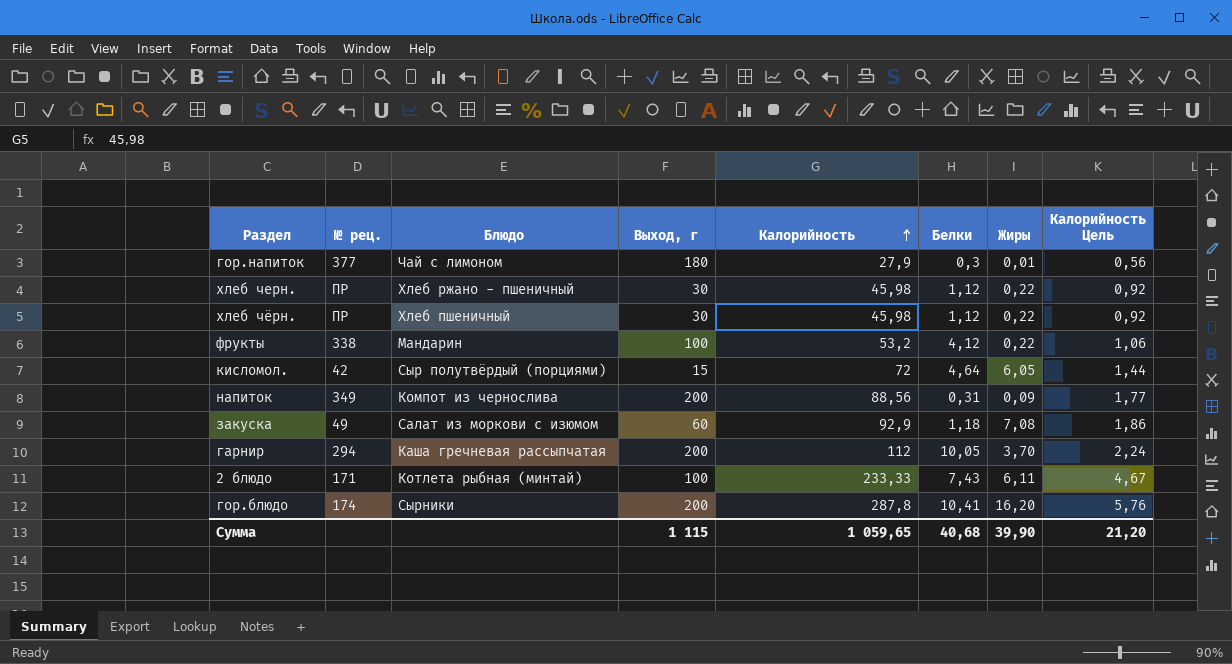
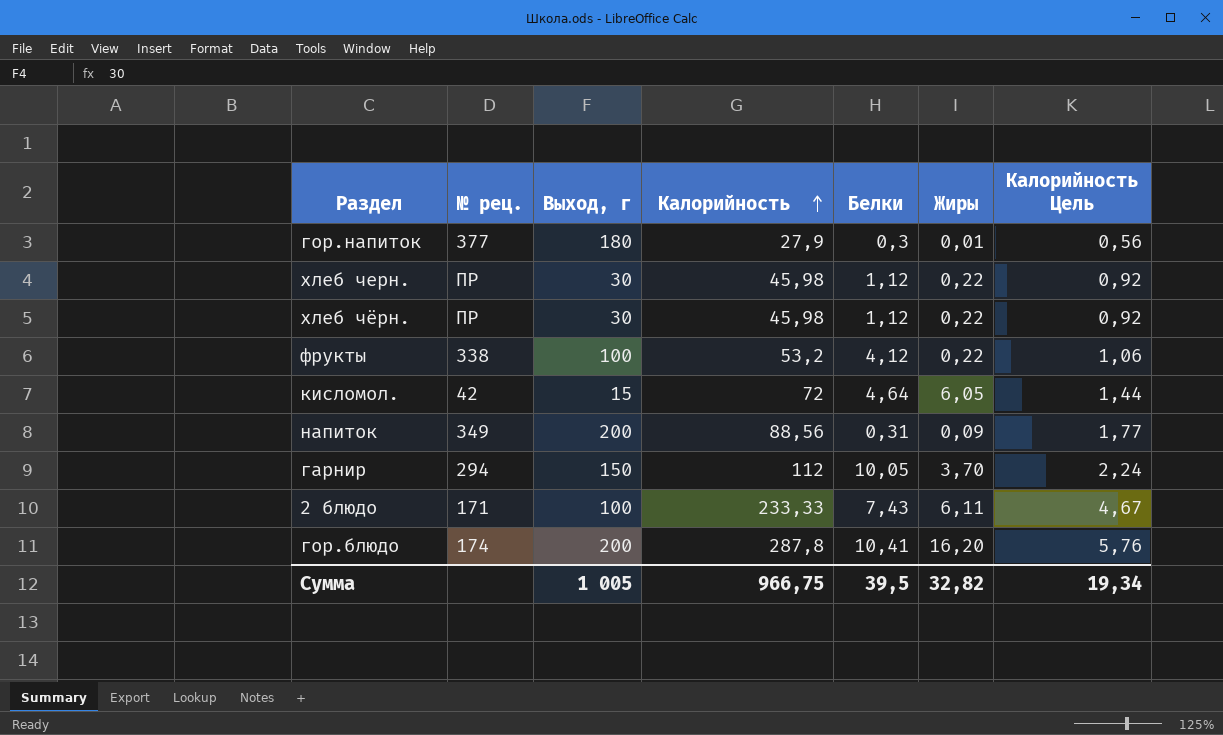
column Блюдо | position: 3 -> none
row закуска: 49 | Салат из моркови с изюмом | 60 | 92,9 | 1,18 | 7,08 | 1,86 -> none
гарнир | Выход, г: 200 -> 150
Сумма | Выход, г: 1 115 -> 1 005
Сумма | Калорийность: 1 059,65 -> 966,75
Сумма | Белки: 40,68 -> 39,5
Сумма | Жиры: 39,90 -> 32,82
Сумма | Калорийность Цель: 21,20 -> 19,34

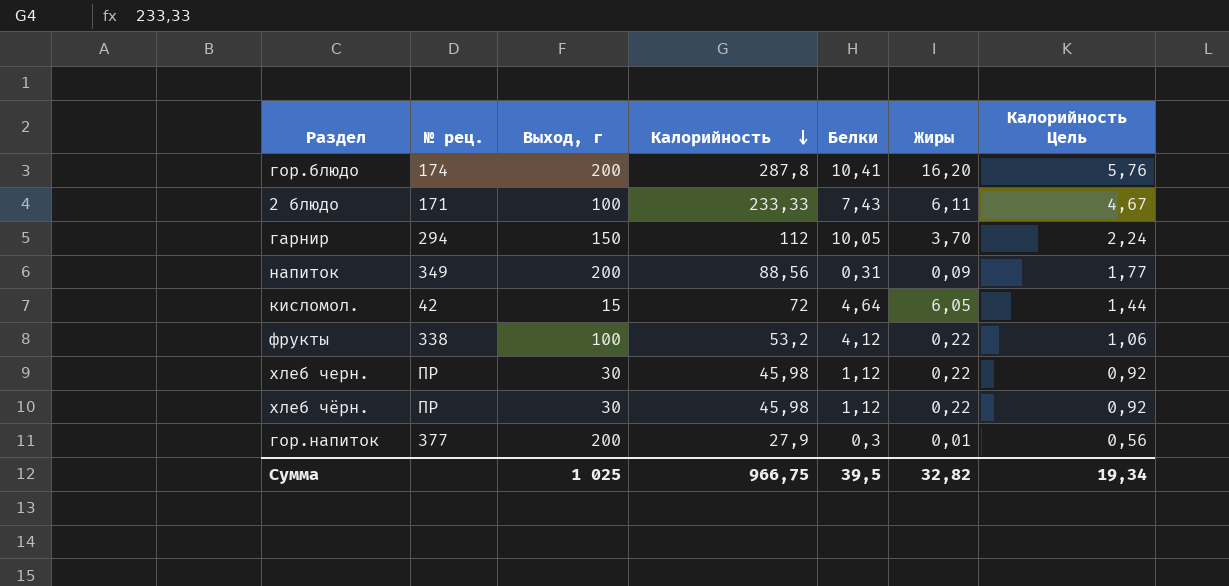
row order: Калорийность ascending -> Калорийность descending
гор.напиток | Выход, г: 180 -> 200
Сумма | Выход, г: 1 005 -> 1 025

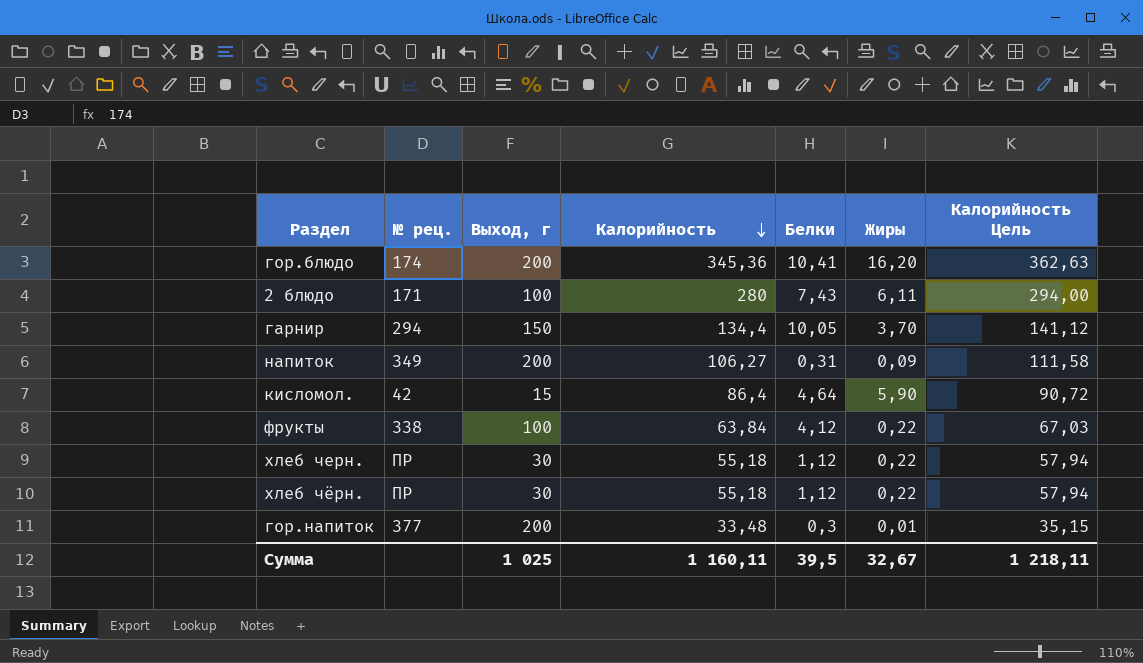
column Калорийность Цель | formula: [Калорийность] * 0,02 -> [Калорийность] * 1,05
гор.блюдо | Калорийность: 287,8 -> 345,36
2 блюдо | Калорийность: 233,33 -> 280
гарнир | Калорийность: 112 -> 134,4
напиток | Калорийность: 88,56 -> 106,27
кисломол. | Калорийность: 72 -> 86,4
кисломол. | Жиры: 6,05 -> 5,90
фрукты | Калорийность: 53,2 -> 63,84
хлеб черн. | Калорийность: 45,98 -> 55,18
хлеб чёрн. | Калорийность: 45,98 -> 55,18
гор.напиток | Калорийность: 27,9 -> 33,48
Сумма | Калорийность: 966,75 -> 1 160,11
Сумма | Жиры: 32,82 -> 32,67
Сумма | Калорийность Цель: 19,34 -> 1 218,11

